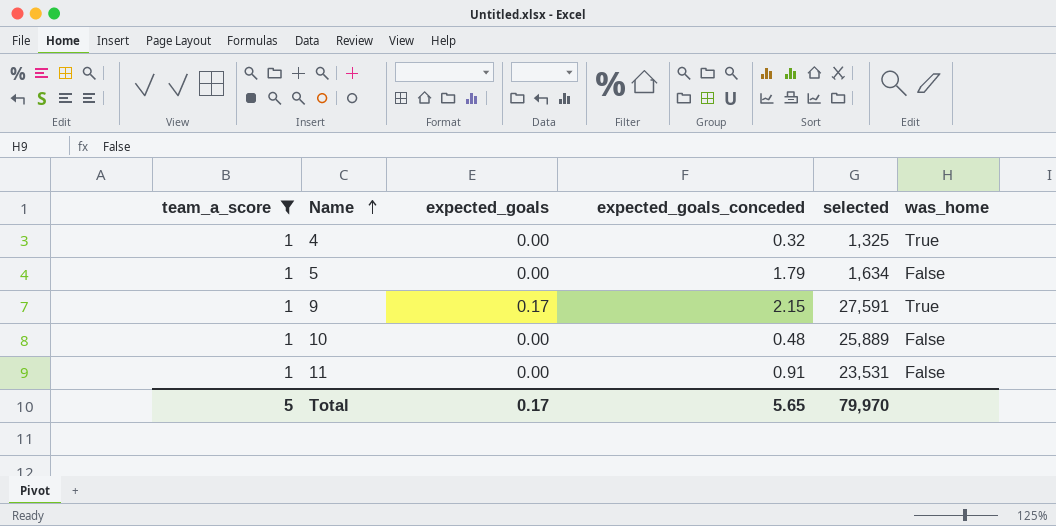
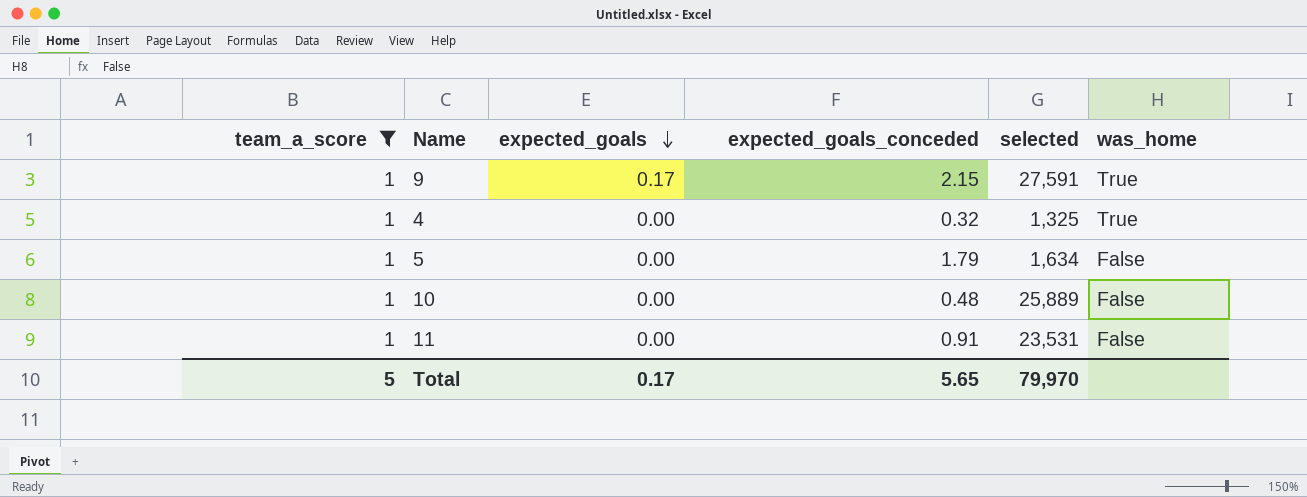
row order: Name ascending -> expected_goals descending

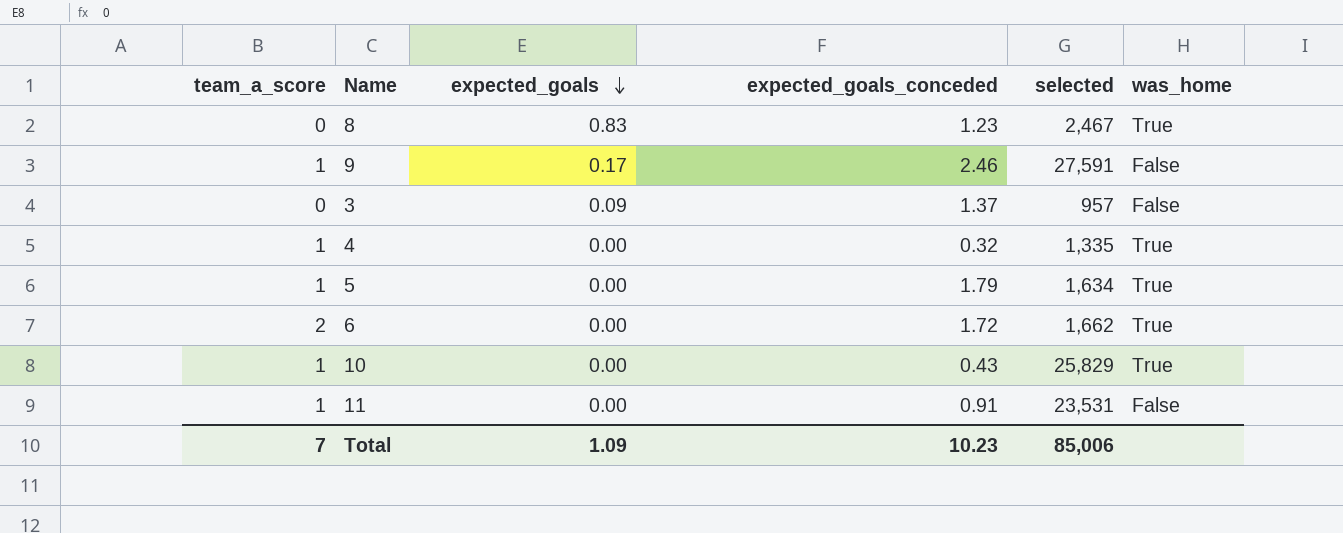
filter: team_a_score = 1 -> none
9 | expected_goals_conceded: 2.15 -> 2.46
9 | was_home: True -> False
4 | selected: 1,325 -> 1,335
5 | was_home: False -> True
10 | expected_goals_conceded: 0.48 -> 0.43
10 | selected: 25,889 -> 25,829
10 | was_home: False -> True
Total | team_a_score: 5 -> 7
Total | expected_goals: 0.17 -> 1.09
Total | expected_goals_conceded: 5.65 -> 10.23
Total | selected: 79,970 -> 85,006

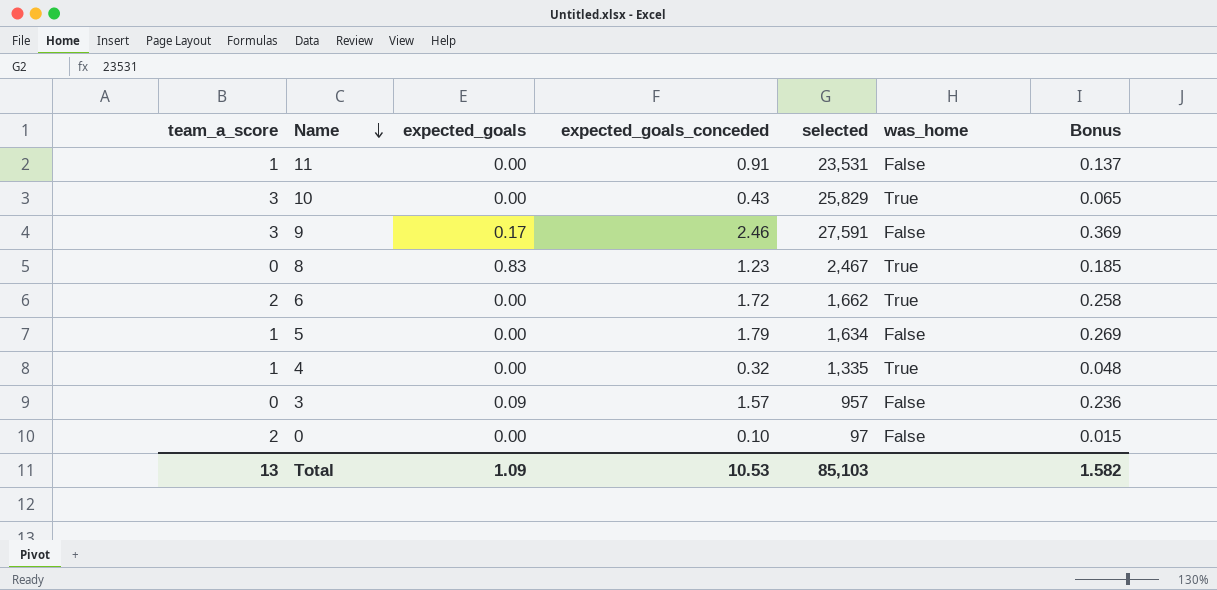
row order: expected_goals descending -> Name descending
column Bonus | formula: none -> [expected_goals_conceded] * 0.15
10 | team_a_score: 1 -> 3
9 | team_a_score: 1 -> 3
5 | was_home: True -> False
3 | expected_goals_conceded: 1.37 -> 1.57
row 0: none -> 2 | 0.00 | 0.10 | 97 | False | 0.015
Total | team_a_score: 7 -> 13
Total | expected_goals_conceded: 10.23 -> 10.53
Total | selected: 85,006 -> 85,103

